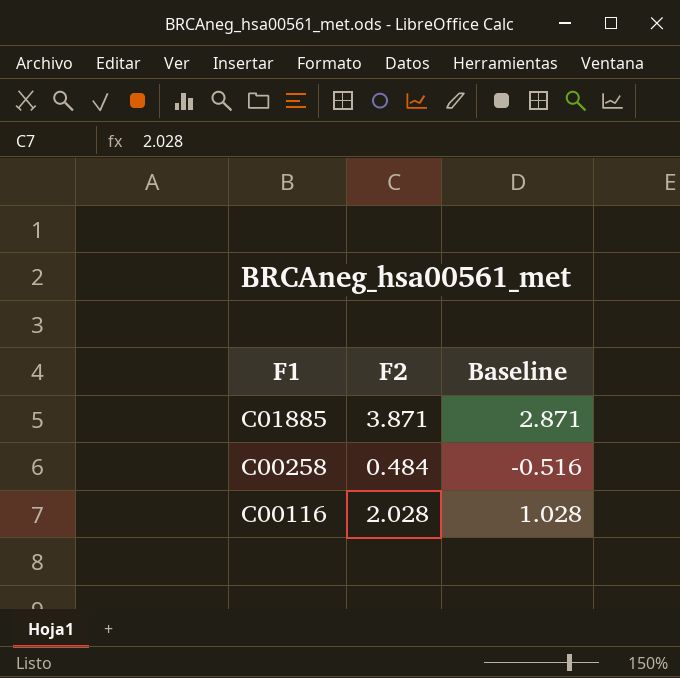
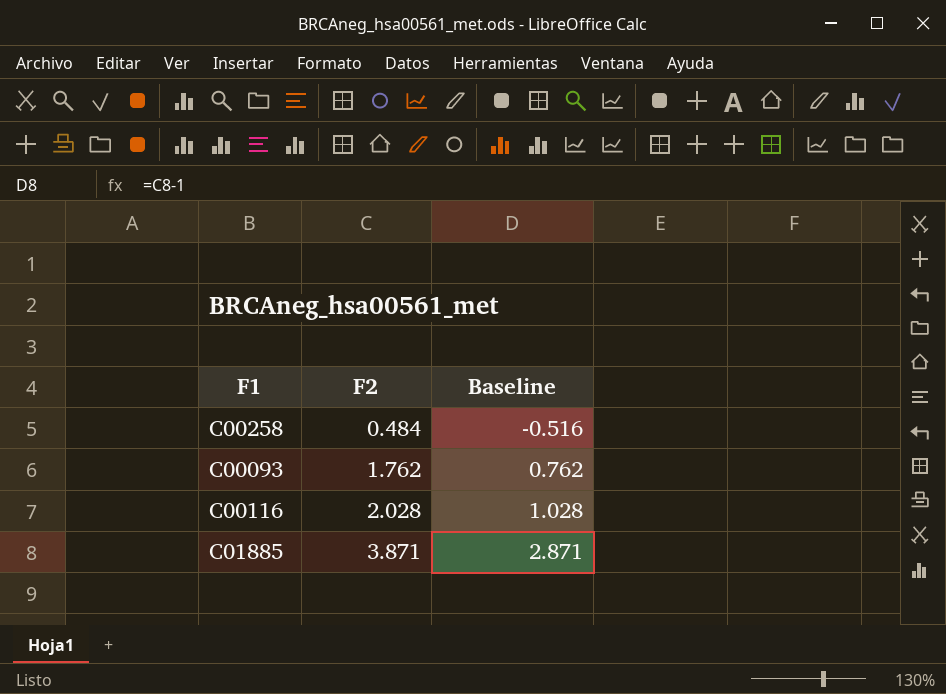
row order: F1 descending -> F2 ascending
row C00093: none -> 1.762 | 0.762

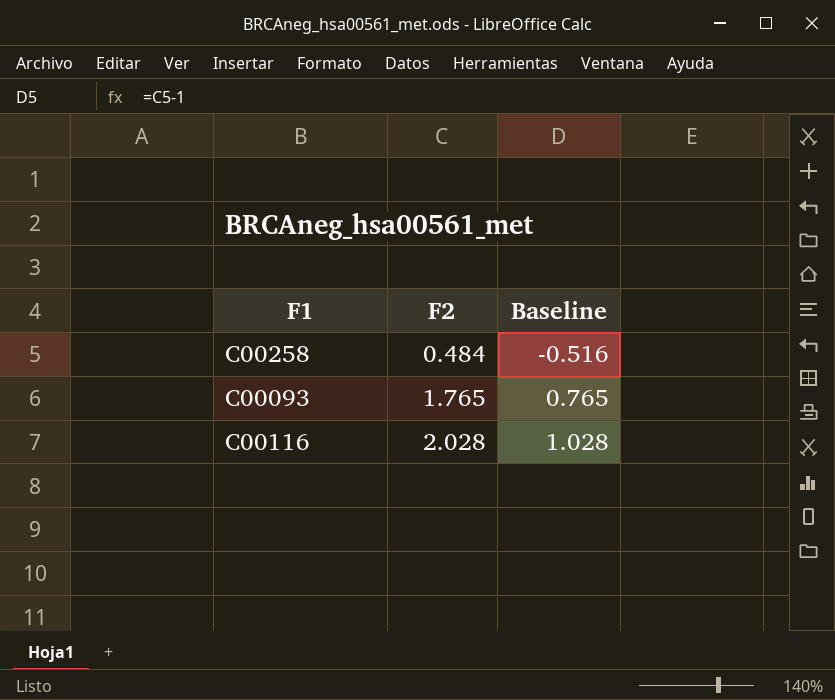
row C01885: 3.871 | 2.871 -> none
C00093 | F2: 1.762 -> 1.765
C00093 | Baseline: 0.762 -> 0.765

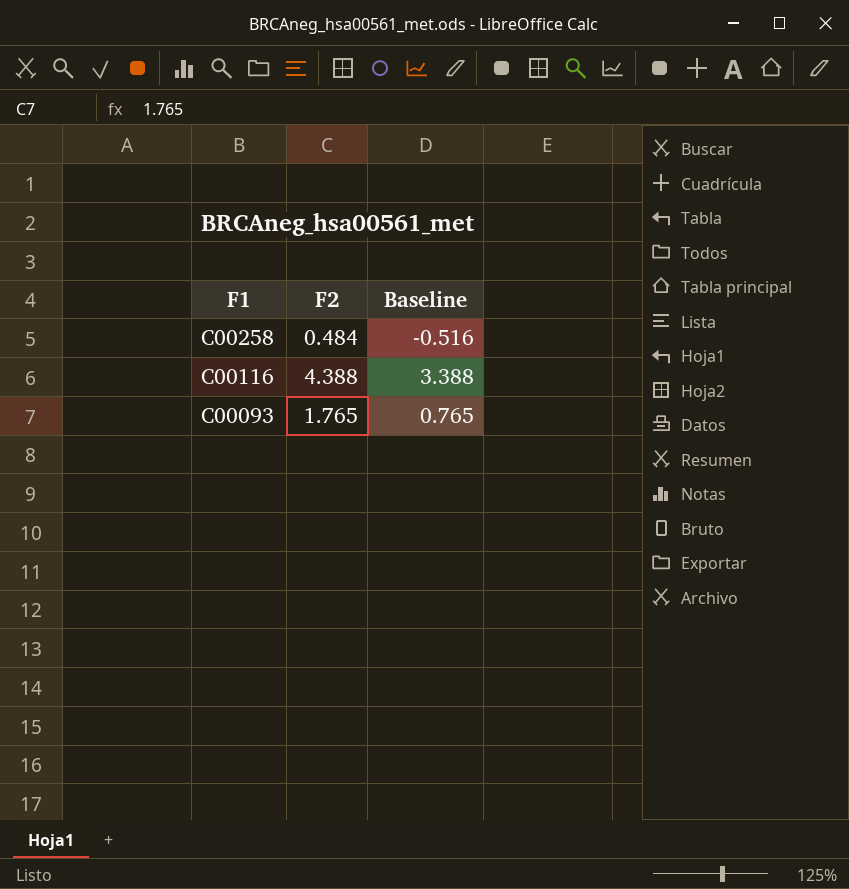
row order: F2 ascending -> F1 descending
C00116 | F2: 2.028 -> 4.388
C00116 | Baseline: 1.028 -> 3.388

